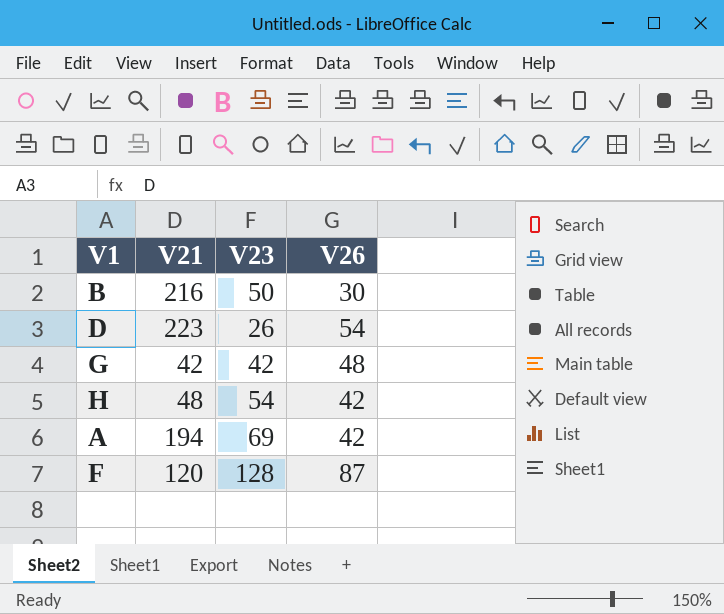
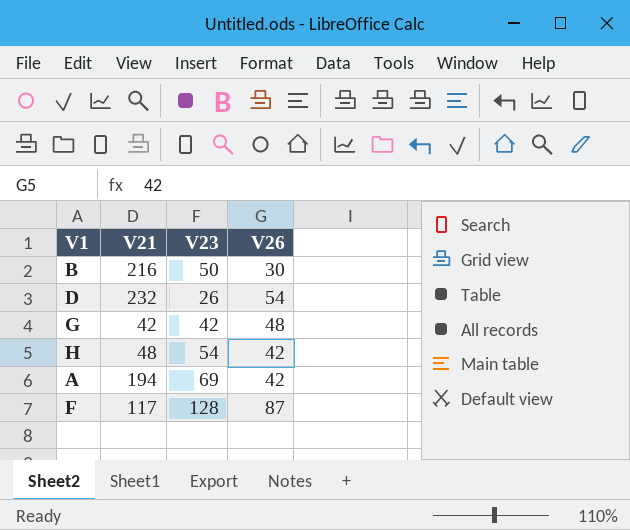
D | V21: 223 -> 232
F | V21: 120 -> 117

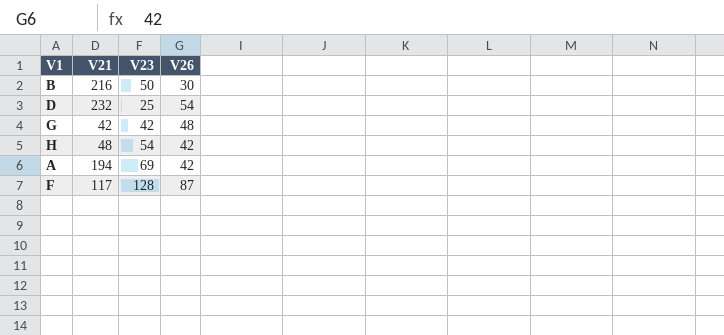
D | V23: 26 -> 25

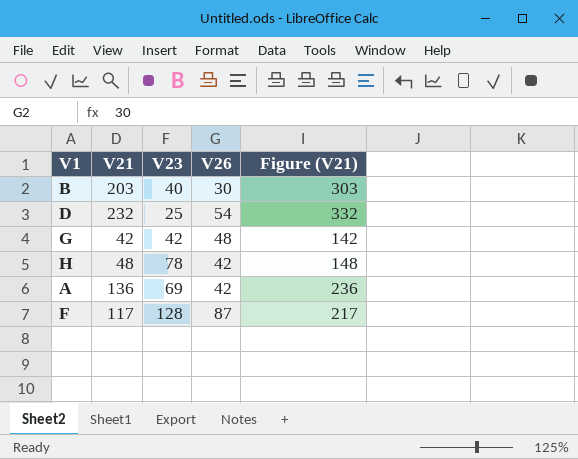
column Figure (V21) | formula: none -> [V21] + 100
B | V21: 216 -> 203
B | V23: 50 -> 40
H | V23: 54 -> 78
A | V21: 194 -> 136

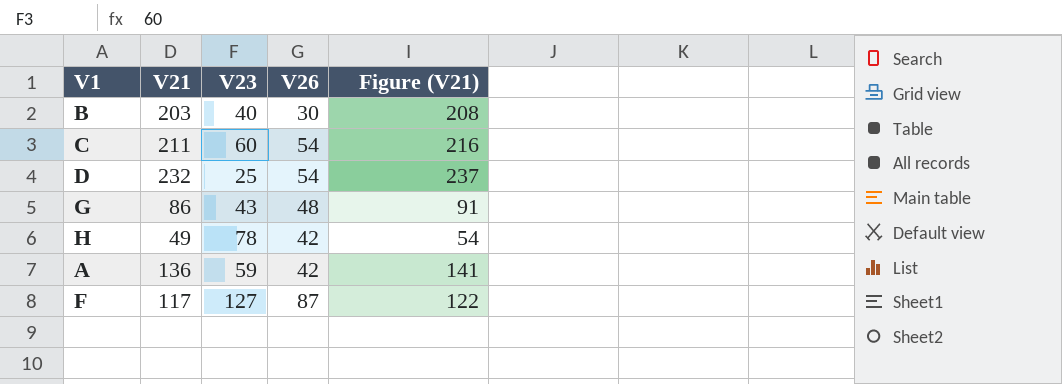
column Figure (V21) | formula: [V21] + 100 -> [V21] + 5
row C: none -> 211 | 60 | 54 | 216
G | V21: 42 -> 86
G | V23: 42 -> 43
H | V21: 48 -> 49
A | V23: 69 -> 59
F | V23: 128 -> 127

